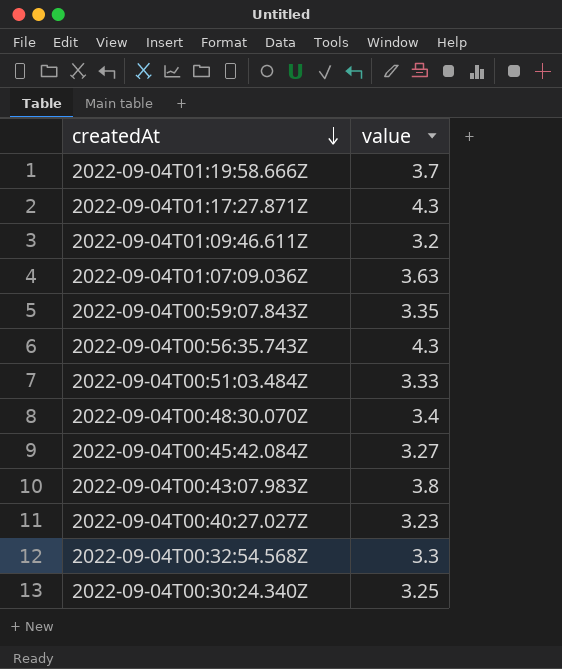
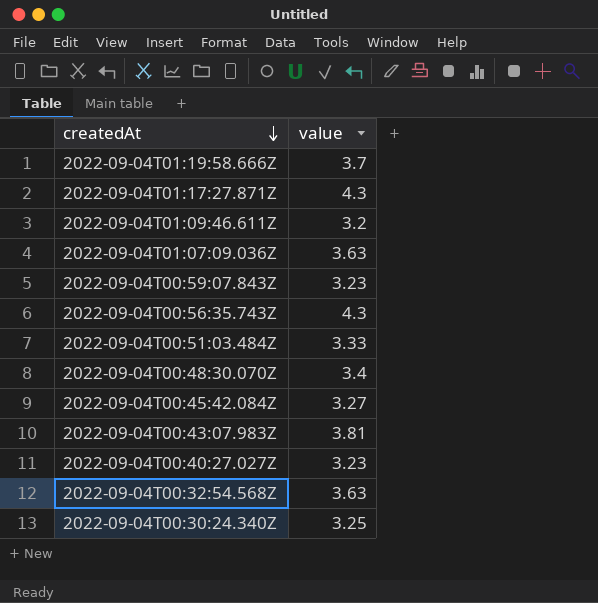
2022-09-04T00:59:07.843Z | value: 3.35 -> 3.23
2022-09-04T00:43:07.983Z | value: 3.8 -> 3.81
2022-09-04T00:32:54.568Z | value: 3.3 -> 3.63

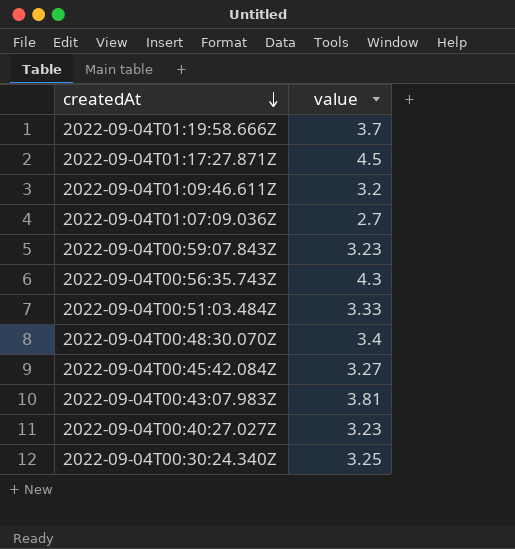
row 2022-09-04T00:32:54.568Z: 3.63 -> none
2022-09-04T01:17:27.871Z | value: 4.3 -> 4.5
2022-09-04T01:07:09.036Z | value: 3.63 -> 2.7

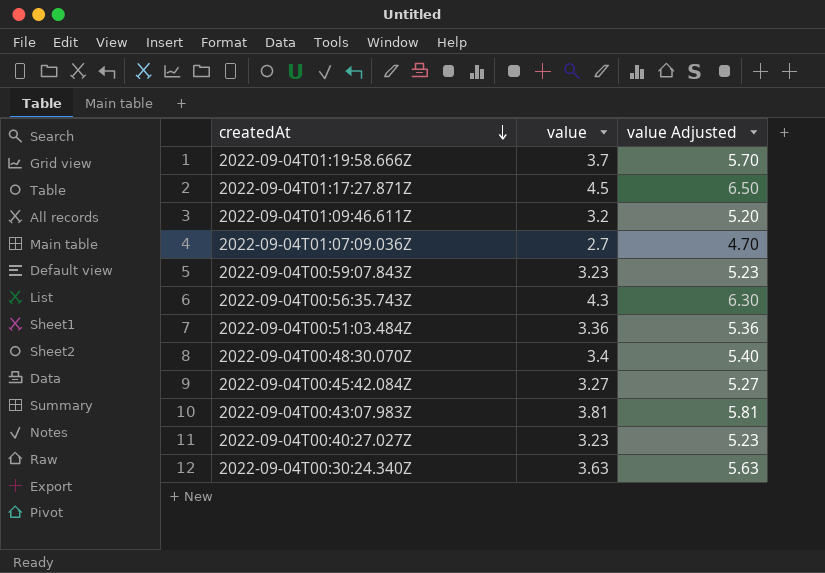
column value Adjusted | formula: none -> [value] + 2
2022-09-04T00:51:03.484Z | value: 3.33 -> 3.36
2022-09-04T00:30:24.340Z | value: 3.25 -> 3.63

